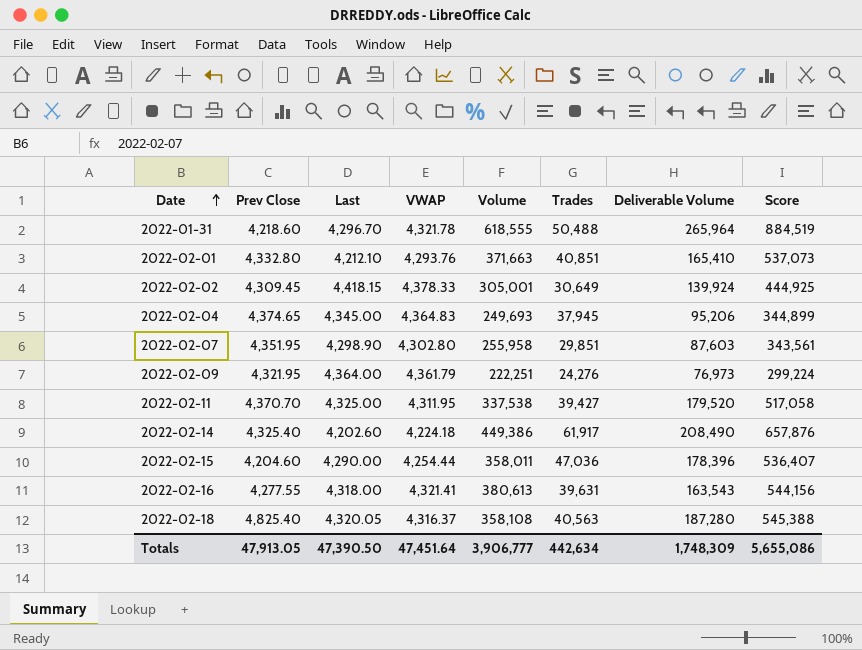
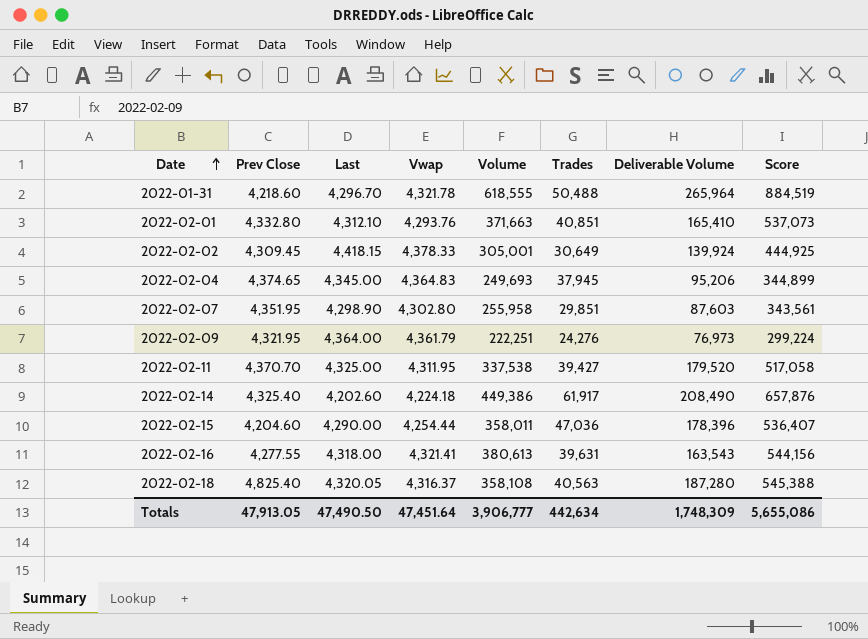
column name: VWAP -> Vwap
2022-02-01 | Last: 4,212.10 -> 4,312.10
Totals | Last: 47,390.50 -> 47,490.50

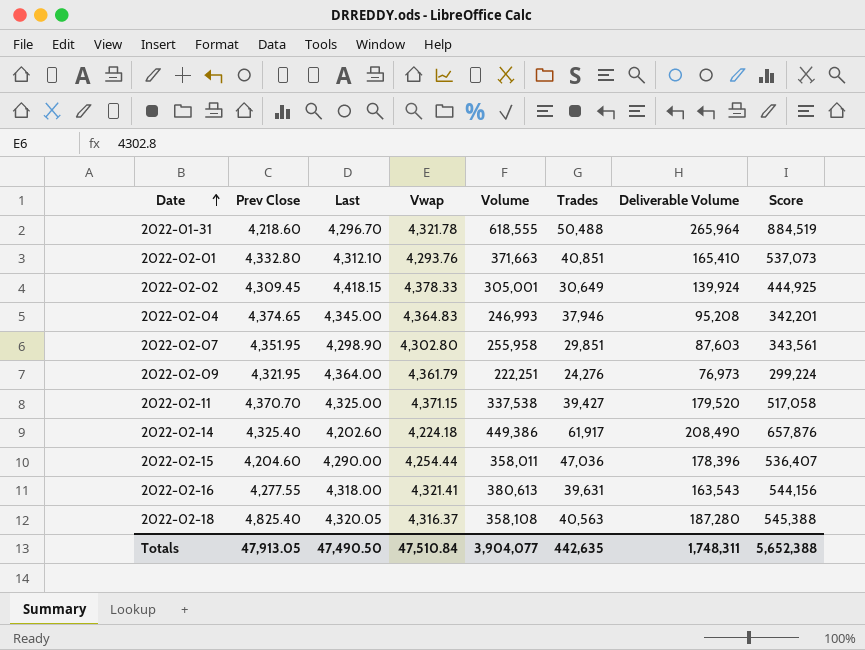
2022-02-04 | Volume: 249,693 -> 246,993
2022-02-04 | Trades: 37,945 -> 37,946
2022-02-04 | Deliverable Volume: 95,206 -> 95,208
2022-02-04 | Score: 344,899 -> 342,201
2022-02-11 | Vwap: 4,311.95 -> 4,371.15
Totals | Vwap: 47,451.64 -> 47,510.84
Totals | Volume: 3,906,777 -> 3,904,077
Totals | Trades: 442,634 -> 442,635
Totals | Deliverable Volume: 1,748,309 -> 1,748,311
Totals | Score: 5,655,086 -> 5,652,388

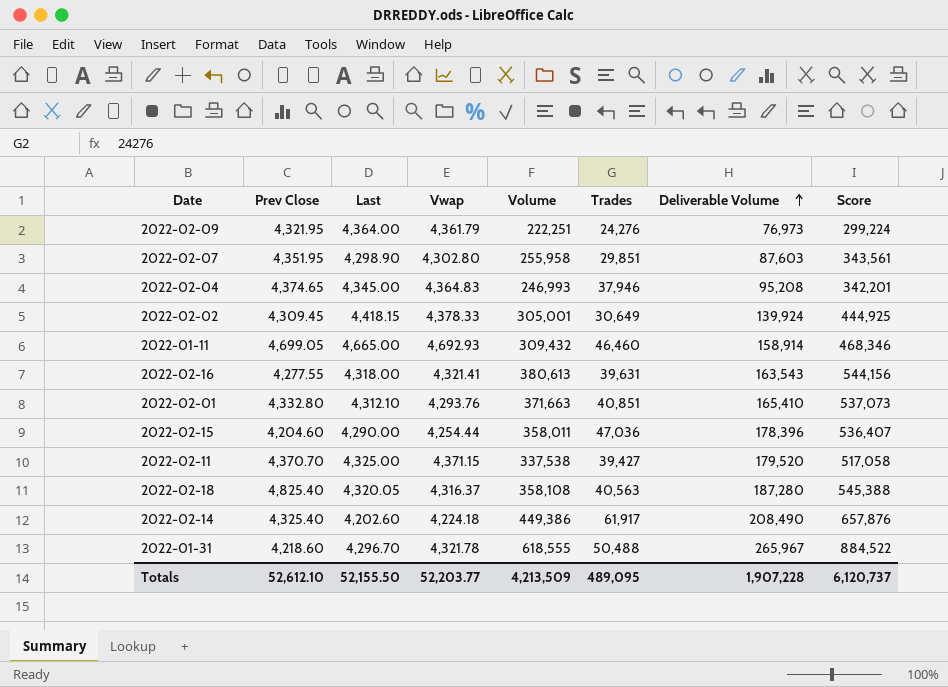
row order: Date ascending -> Deliverable Volume ascending
row 2022-01-11: none -> 4,699.05 | 4,665.00 | 4,692.93 | 309,432 | 46,460 | 158,914 | 468,346
2022-01-31 | Deliverable Volume: 265,964 -> 265,967
2022-01-31 | Score: 884,519 -> 884,522
Totals | Prev Close: 47,913.05 -> 52,612.10
Totals | Last: 47,490.50 -> 52,155.50
Totals | Vwap: 47,510.84 -> 52,203.77
Totals | Volume: 3,904,077 -> 4,213,509
Totals | Trades: 442,635 -> 489,095
Totals | Deliverable Volume: 1,748,311 -> 1,907,228
Totals | Score: 5,652,388 -> 6,120,737

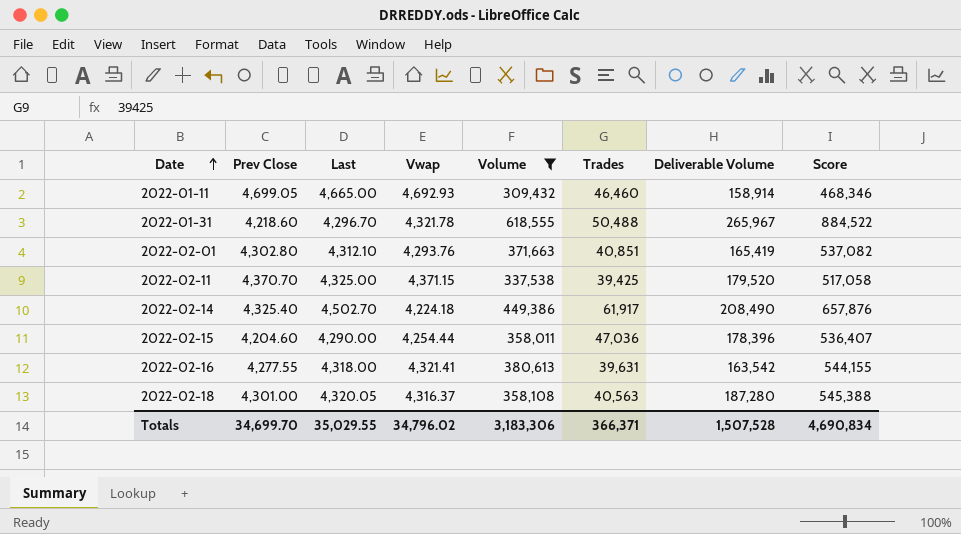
filter: none -> Volume >= 309,432
row order: Deliverable Volume ascending -> Date ascending
2022-02-01 | Prev Close: 4,332.80 -> 4,302.80
2022-02-01 | Deliverable Volume: 165,410 -> 165,419
2022-02-01 | Score: 537,073 -> 537,082
2022-02-11 | Trades: 39,427 -> 39,425
2022-02-14 | Last: 4,202.60 -> 4,502.70
2022-02-16 | Deliverable Volume: 163,543 -> 163,542
2022-02-16 | Score: 544,156 -> 544,155
2022-02-18 | Prev Close: 4,825.40 -> 4,301.00
Totals | Prev Close: 52,612.10 -> 34,699.70
Totals | Last: 52,155.50 -> 35,029.55
Totals | Vwap: 52,203.77 -> 34,796.02
Totals | Volume: 4,213,509 -> 3,183,306
Totals | Trades: 489,095 -> 366,371
Totals | Deliverable Volume: 1,907,228 -> 1,507,528
Totals | Score: 6,120,737 -> 4,690,834

